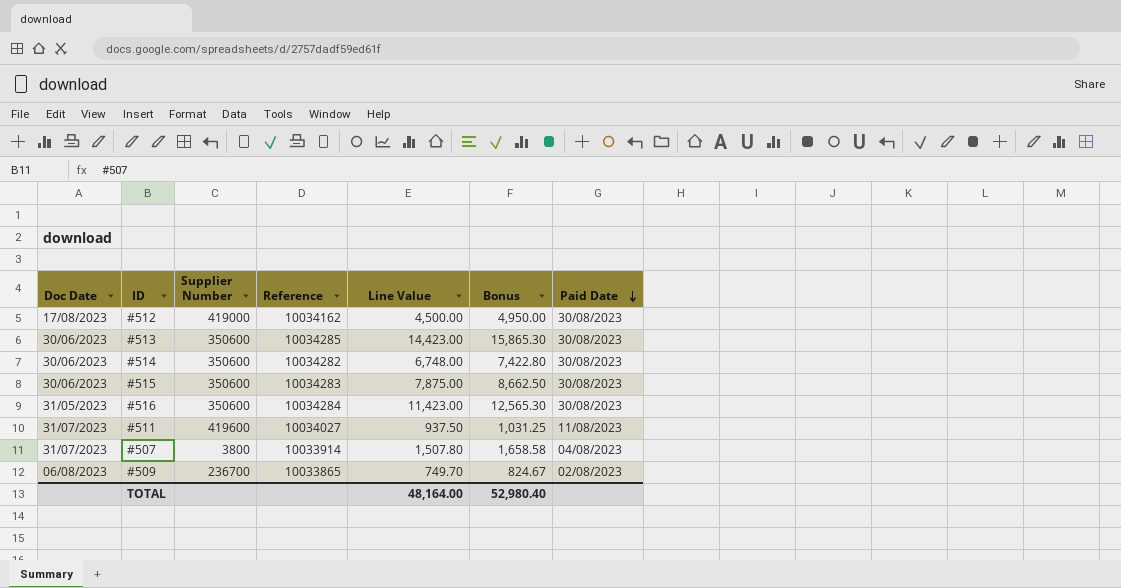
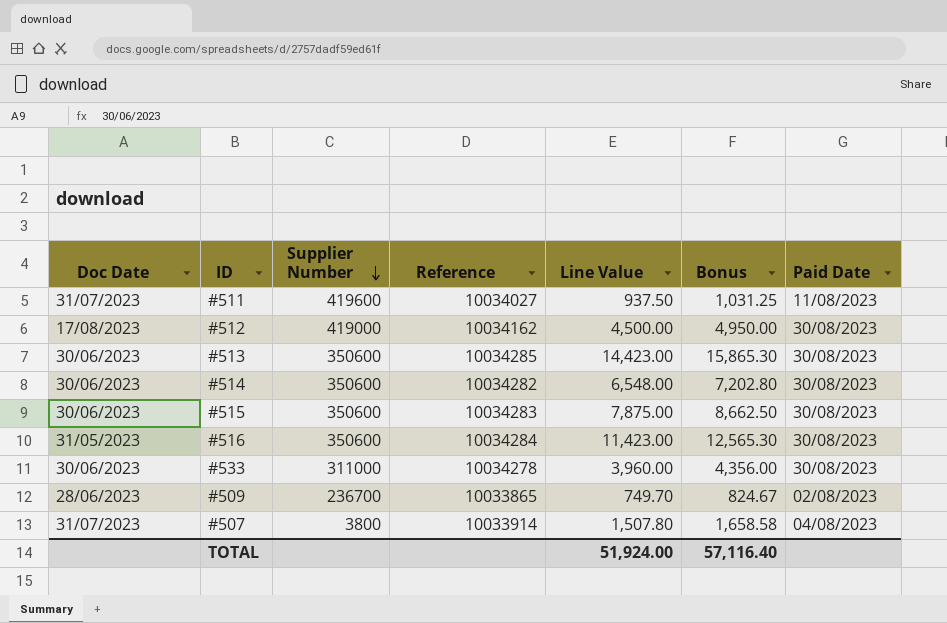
row order: Paid Date descending -> Supplier Number descending
#514 | Line Value: 6,748.00 -> 6,548.00
#514 | Bonus: 7,422.80 -> 7,202.80
row #533: none -> 30/06/2023 | 311000 | 10034278 | 3,960.00 | 4,356.00 | 30/08/2023
#509 | Doc Date: 06/08/2023 -> 28/06/2023
TOTAL | Line Value: 48,164.00 -> 51,924.00
TOTAL | Bonus: 52,980.40 -> 57,116.40

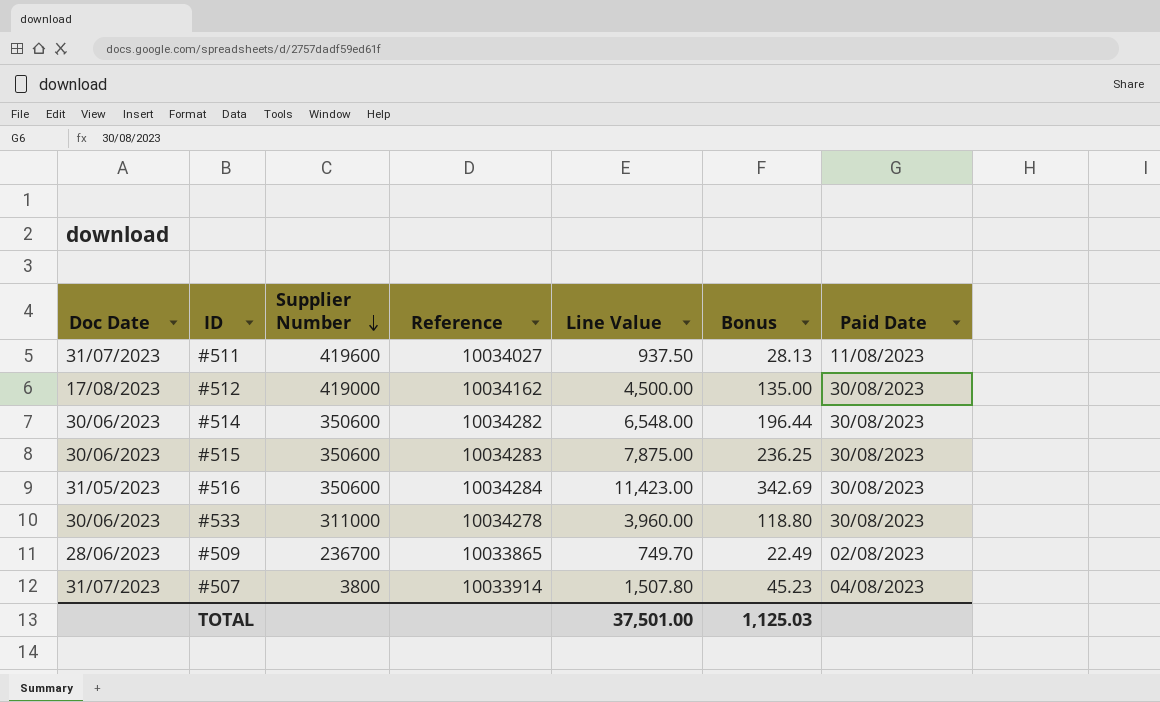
column Bonus | formula: [Line Value] * 1.1 -> [Line Value] * 0.03
row #513: 30/06/2023 | 350600 | 10034285 | 14,423.00 | 15,865.30 | 30/08/2023 -> none
TOTAL | Line Value: 51,924.00 -> 37,501.00
TOTAL | Bonus: 57,116.40 -> 1,125.03

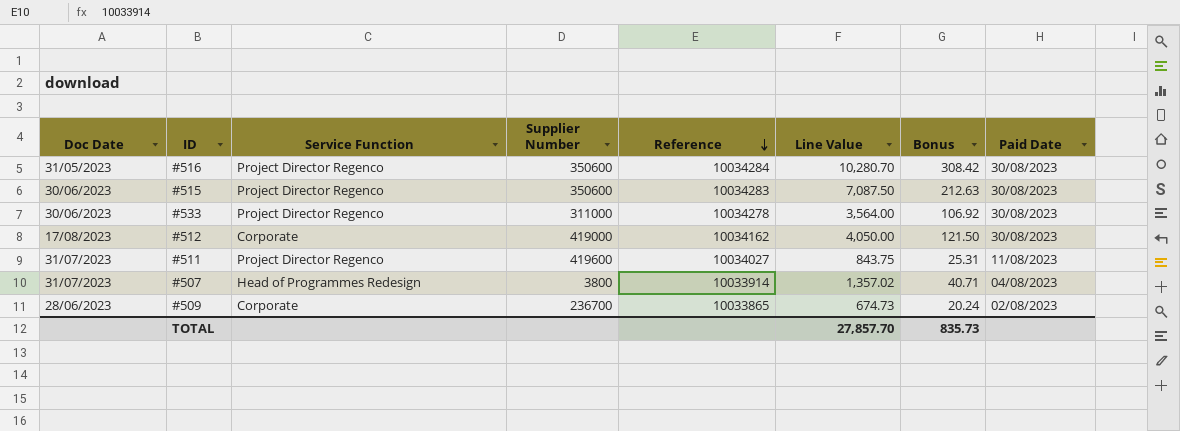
row order: Supplier Number descending -> Reference descending
column Service Function | position: none -> 3
row #514: 30/06/2023 | 350600 | 10034282 | 6,548.00 | 196.44 | 30/08/2023 -> none
#516 | Line Value: 11,423.00 -> 10,280.70
#516 | Bonus: 342.69 -> 308.42
#515 | Line Value: 7,875.00 -> 7,087.50
#515 | Bonus: 236.25 -> 212.63
#533 | Line Value: 3,960.00 -> 3,564.00
#533 | Bonus: 118.80 -> 106.92
#512 | Line Value: 4,500.00 -> 4,050.00
#512 | Bonus: 135.00 -> 121.50
#511 | Line Value: 937.50 -> 843.75
#511 | Bonus: 28.13 -> 25.31
#507 | Line Value: 1,507.80 -> 1,357.02
#507 | Bonus: 45.23 -> 40.71
#509 | Line Value: 749.70 -> 674.73
#509 | Bonus: 22.49 -> 20.24
TOTAL | Line Value: 37,501.00 -> 27,857.70
TOTAL | Bonus: 1,125.03 -> 835.73

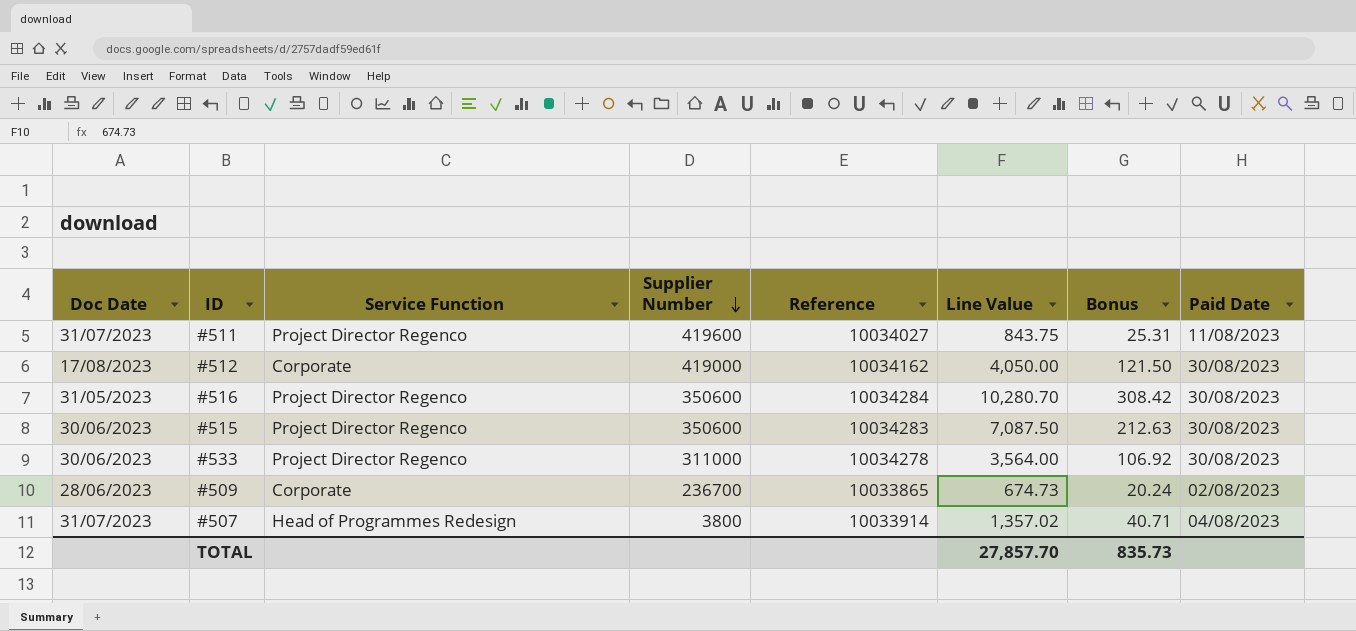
row order: Reference descending -> Supplier Number descending

